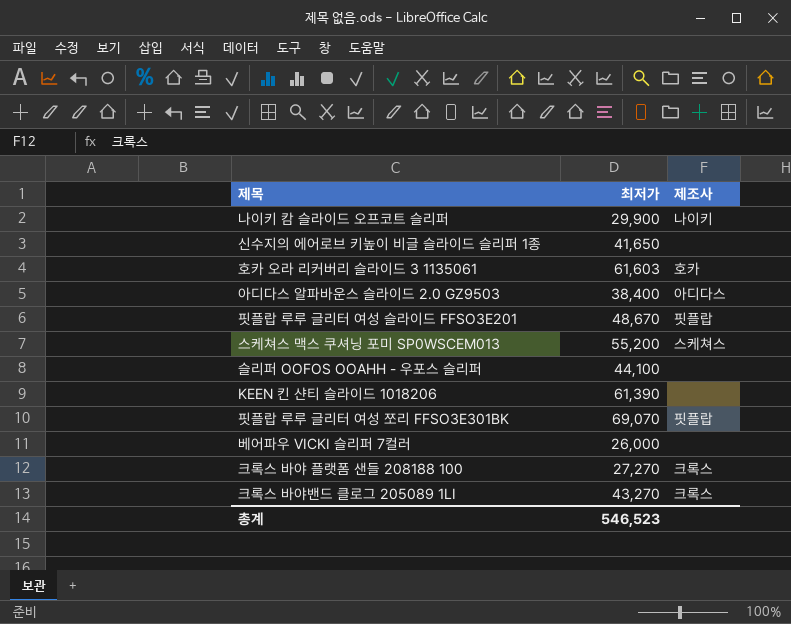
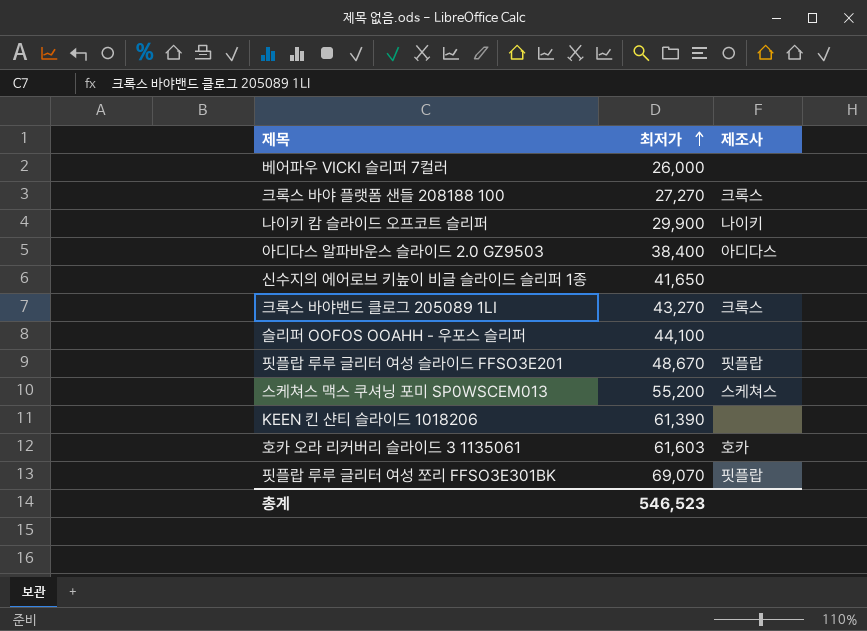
row order: none -> 최저가 ascending

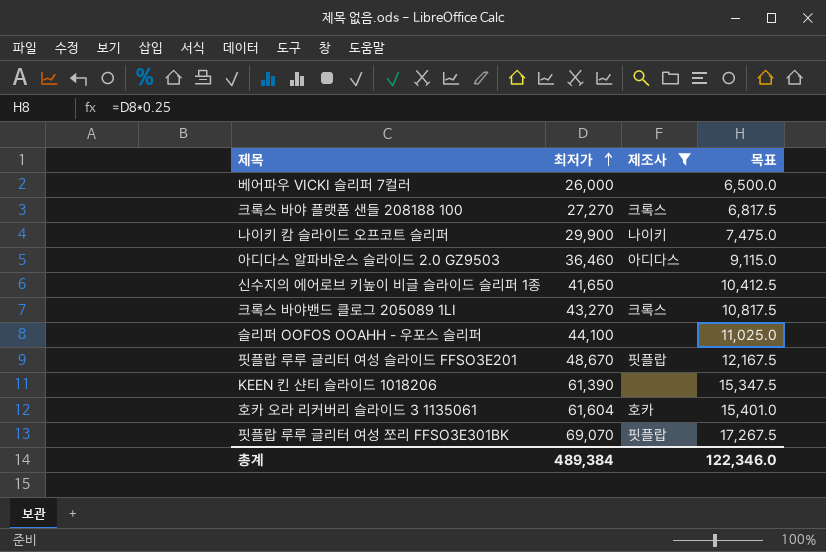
filter: none -> 제조사 != 스케쳐스
column 목표 | formula: none -> [최저가] * 0.25
아디다스 알파바운스 슬라이드 2.0 GZ9503 | 최저가: 38,400 -> 36,460
호카 오라 리커버리 슬라이드 3 1135061 | 최저가: 61,603 -> 61,604
총계 | 최저가: 546,523 -> 489,384

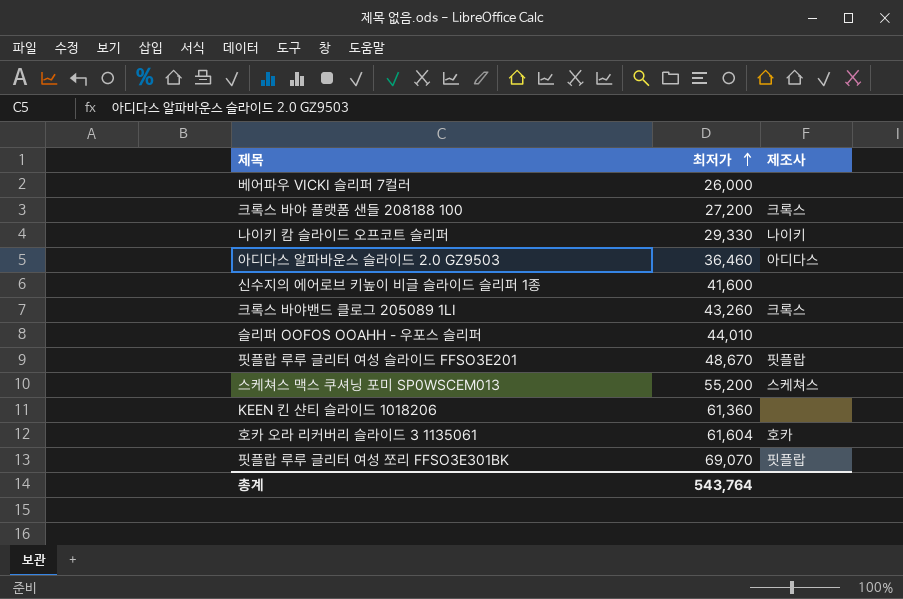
filter: 제조사 != 스케쳐스 -> none
column 목표 | formula: [최저가] * 0.25 -> none
크록스 바야 플랫폼 샌들 208188 100 | 최저가: 27,270 -> 27,200
나이키 캄 슬라이드 오프코트 슬리퍼 | 최저가: 29,900 -> 29,330
신수지의 에어로브 키높이 비글 슬라이드 슬리퍼 1종 | 최저가: 41,650 -> 41,600
크록스 바야밴드 클로그 205089 1LI | 최저가: 43,270 -> 43,260
슬리퍼 OOFOS OOAHH - 우포스 슬리퍼 | 최저가: 44,100 -> 44,010
KEEN 킨 샨티 슬라이드 1018206 | 최저가: 61,390 -> 61,360
총계 | 최저가: 489,384 -> 543,764

